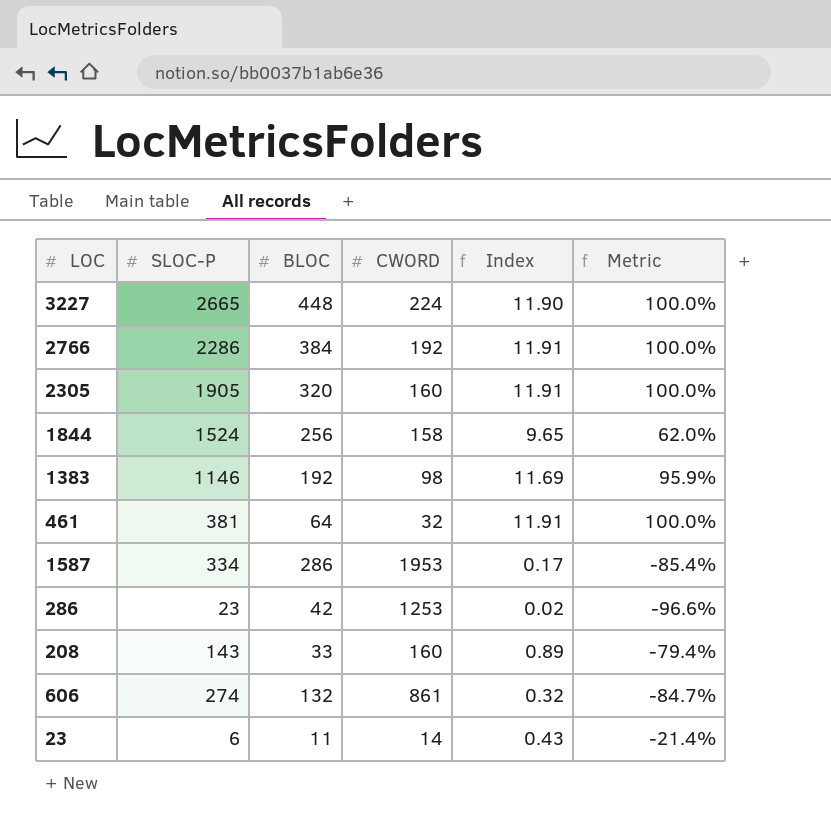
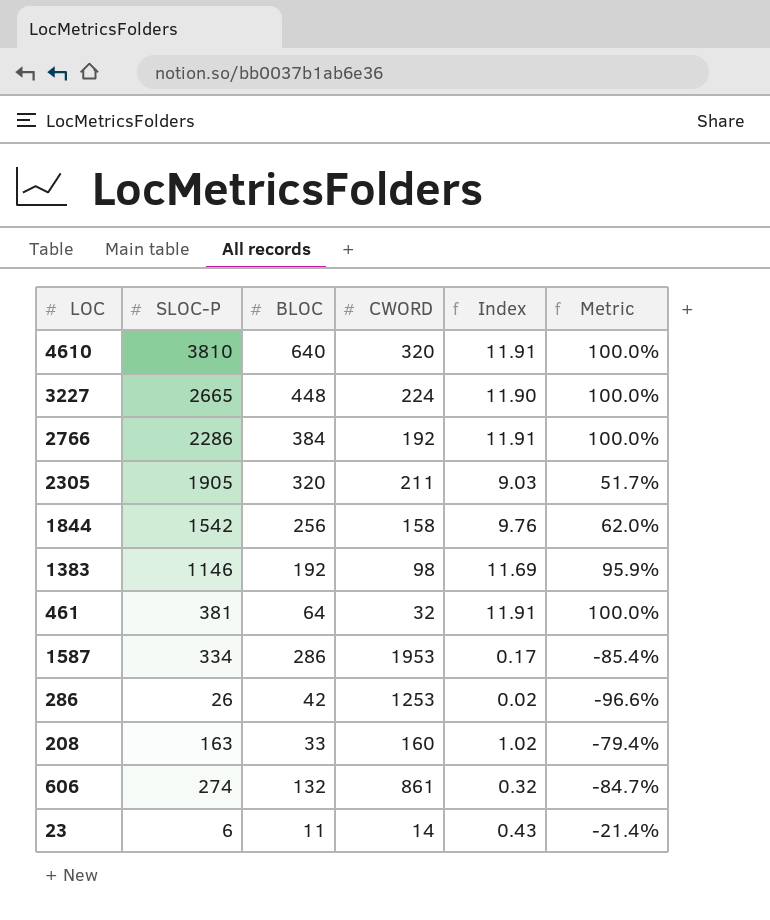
row 4610: none -> 3810 | 640 | 320 | 11.91 | 100.0%
2305 | CWORD: 160 -> 211
2305 | Index: 11.91 -> 9.03
2305 | Metric: 100.0% -> 51.7%
1844 | SLOC-P: 1524 -> 1542
1844 | Index: 9.65 -> 9.76
286 | SLOC-P: 23 -> 26
208 | SLOC-P: 143 -> 163
208 | Index: 0.89 -> 1.02

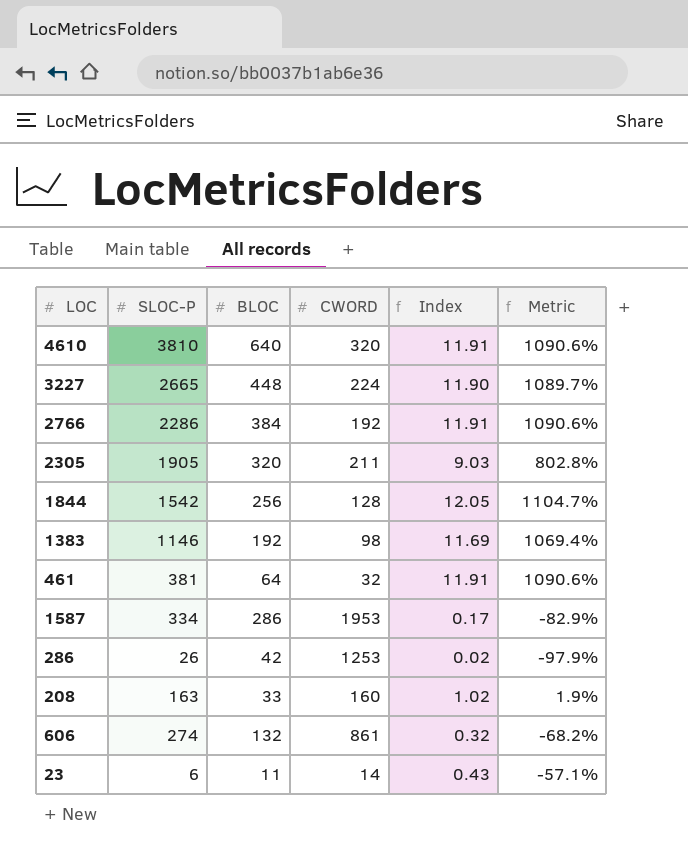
column Metric | formula: ([BLOC] - [CWORD]) / [CWORD] -> ([SLOC-P] - [CWORD]) / [CWORD]
1844 | CWORD: 158 -> 128
1844 | Index: 9.76 -> 12.05

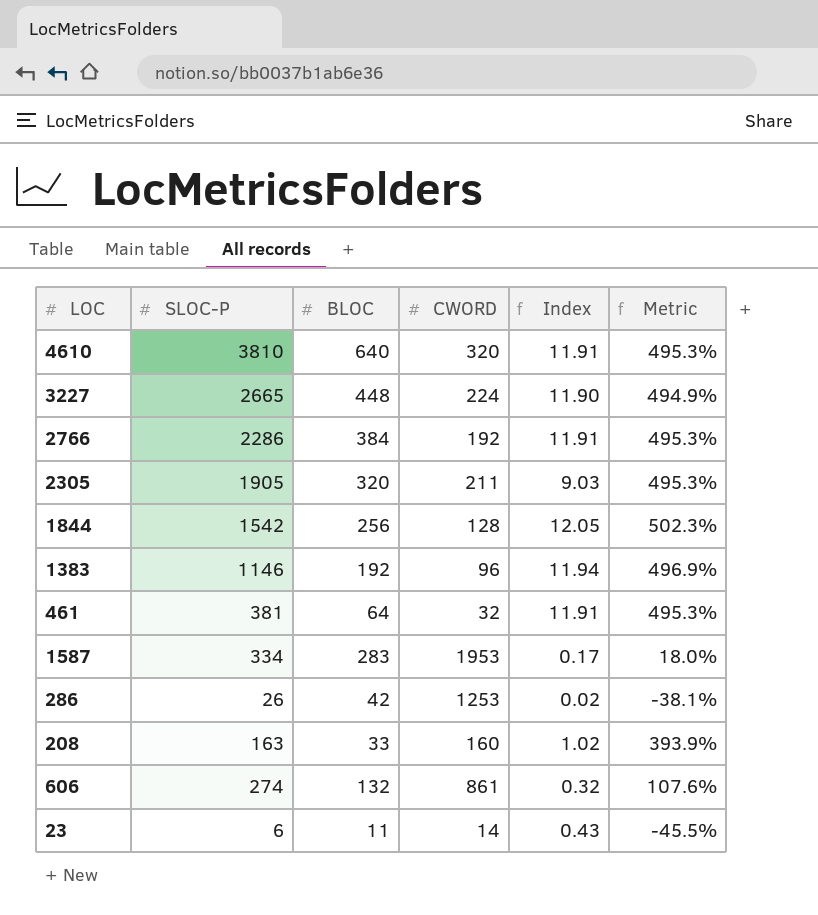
column Metric | formula: ([SLOC-P] - [CWORD]) / [CWORD] -> ([SLOC-P] - [BLOC]) / [BLOC]
1383 | CWORD: 98 -> 96
1383 | Index: 11.69 -> 11.94
1587 | BLOC: 286 -> 283

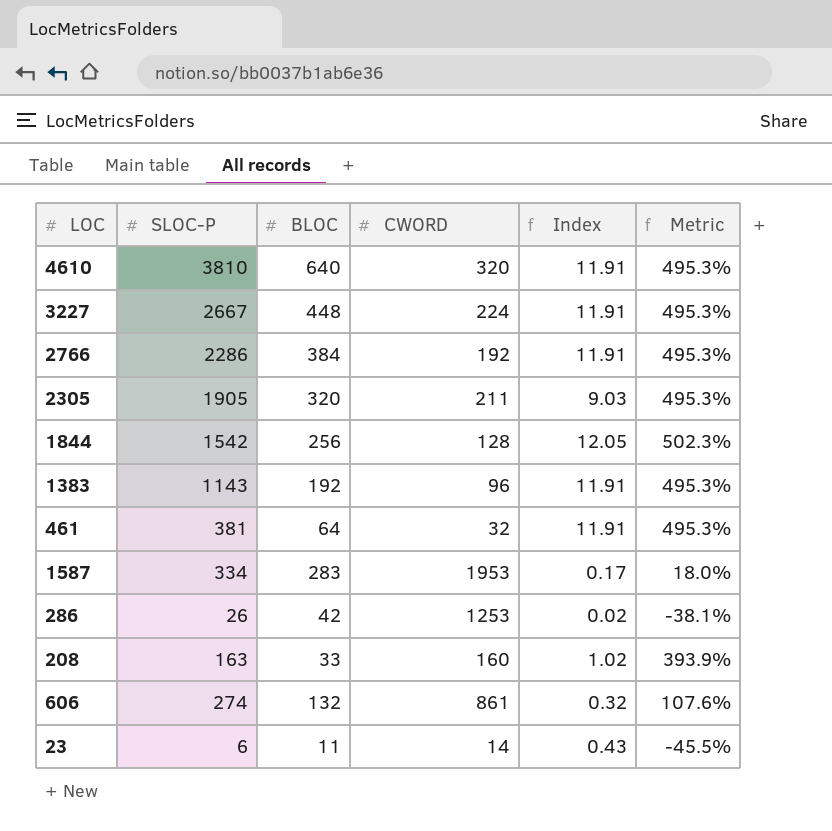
3227 | SLOC-P: 2665 -> 2667
3227 | Index: 11.90 -> 11.91
3227 | Metric: 494.9% -> 495.3%
1383 | SLOC-P: 1146 -> 1143
1383 | Index: 11.94 -> 11.91
1383 | Metric: 496.9% -> 495.3%

